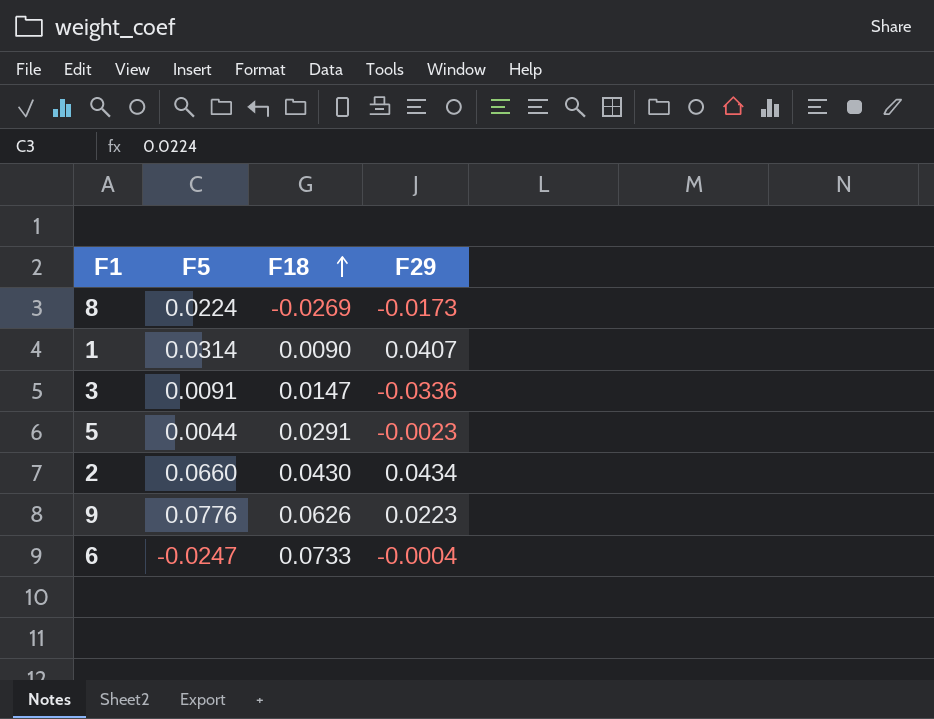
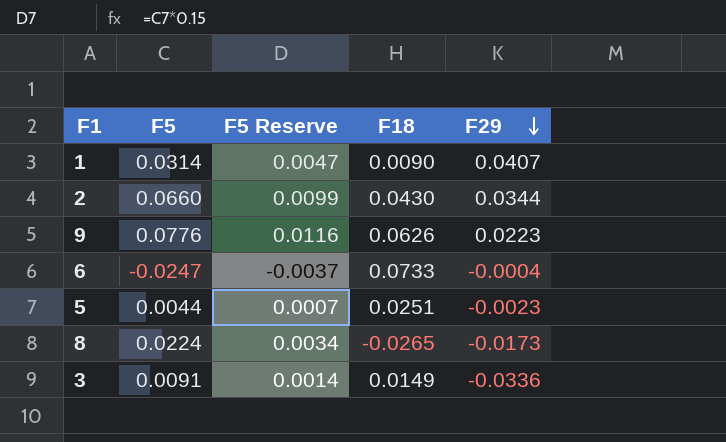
row order: F18 ascending -> F29 descending
column F5 Reserve | formula: none -> [F5] * 0.15
2 | F29: 0.0434 -> 0.0344
5 | F18: 0.0291 -> 0.0251
8 | F18: -0.0269 -> -0.0265
3 | F18: 0.0147 -> 0.0149

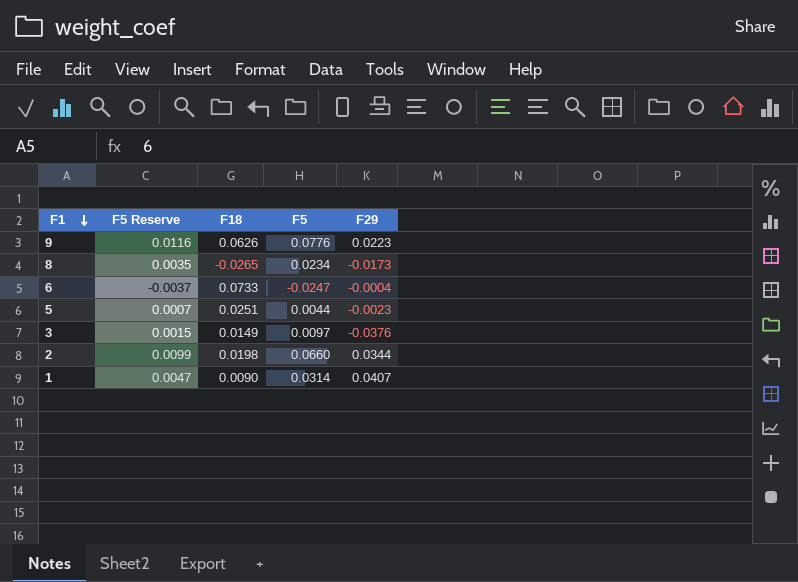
row order: F29 descending -> F1 descending
column F5 | position: 2 -> 4
8 | F5 Reserve: 0.0034 -> 0.0035
8 | F5: 0.0224 -> 0.0234
3 | F5 Reserve: 0.0014 -> 0.0015
3 | F5: 0.0091 -> 0.0097
3 | F29: -0.0336 -> -0.0376
2 | F18: 0.0430 -> 0.0198

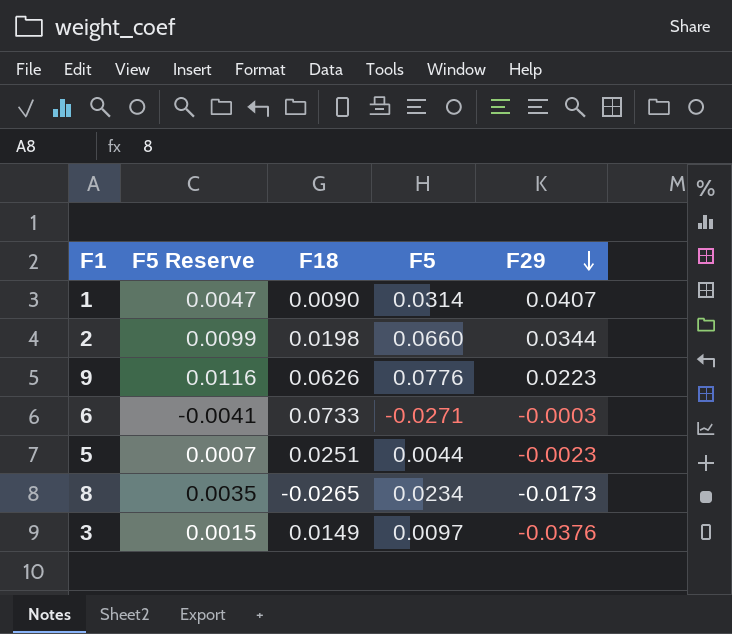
row order: F1 descending -> F29 descending
6 | F5 Reserve: -0.0037 -> -0.0041
6 | F5: -0.0247 -> -0.0271
6 | F29: -0.0004 -> -0.0003

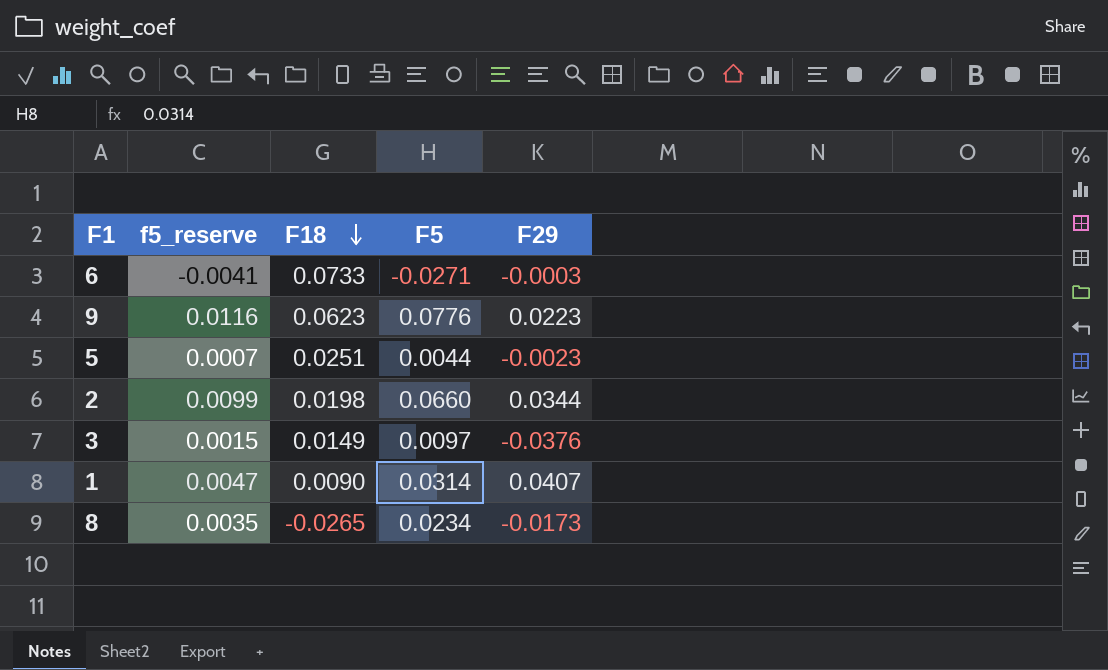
row order: F29 descending -> F18 descending
column name: F5 Reserve -> f5_reserve
9 | F18: 0.0626 -> 0.0623

